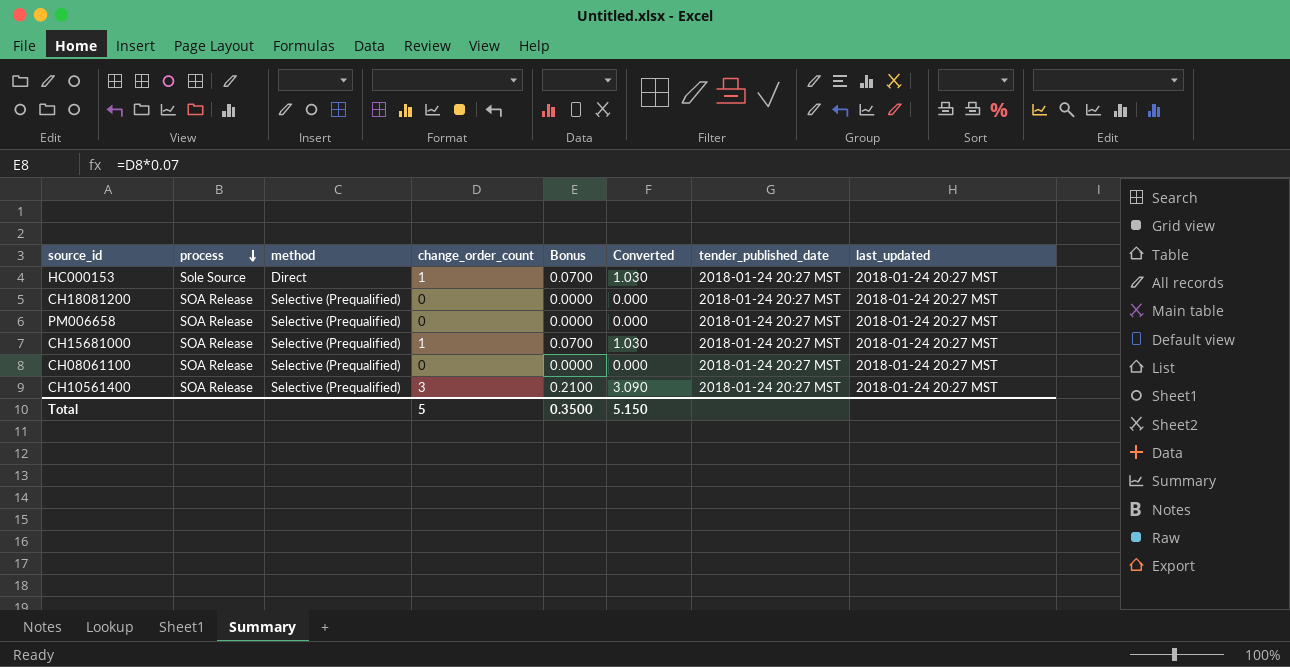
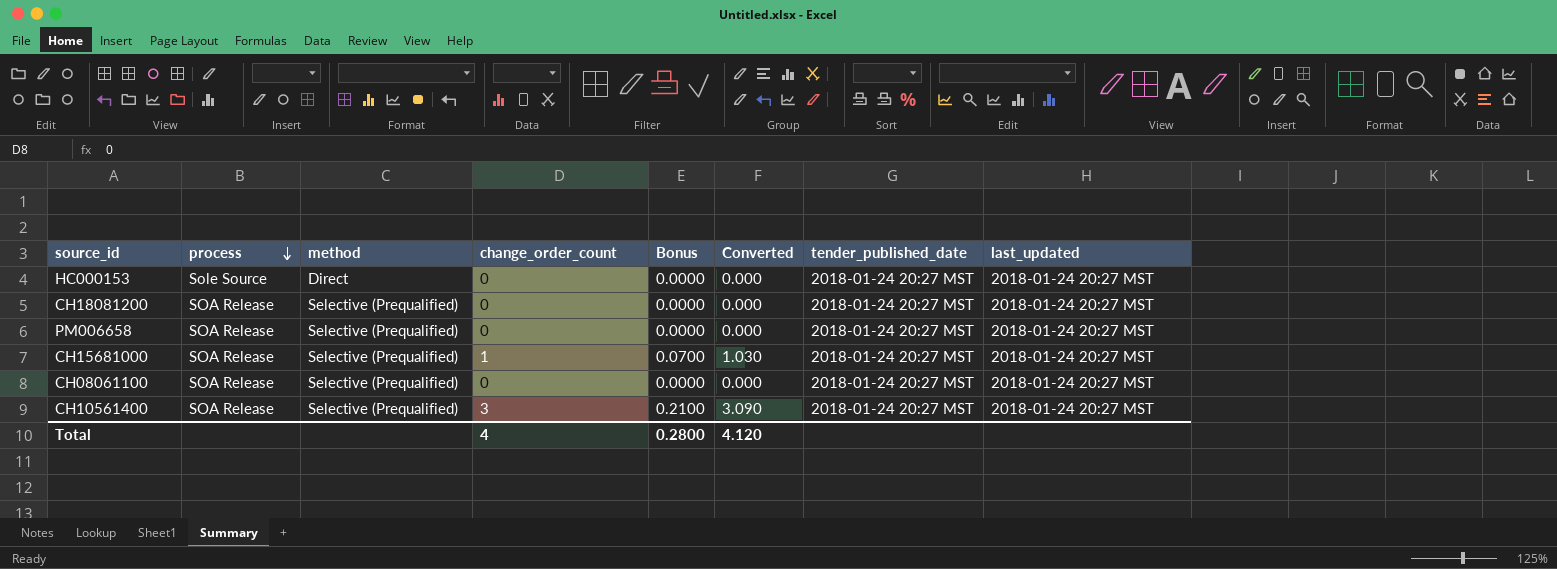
HC000153 | change_order_count: 1 -> 0
HC000153 | Bonus: 0.0700 -> 0.0000
HC000153 | Converted: 1.030 -> 0.000
Total | change_order_count: 5 -> 4
Total | Bonus: 0.3500 -> 0.2800
Total | Converted: 5.150 -> 4.120

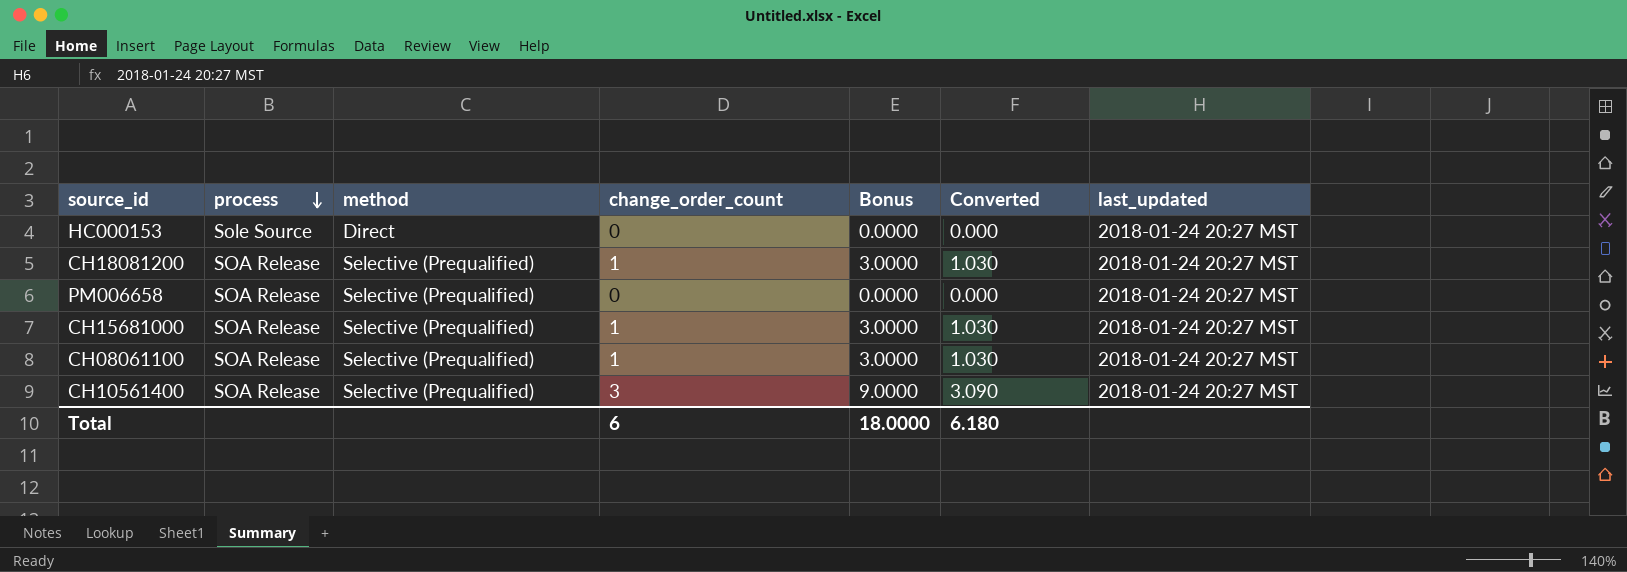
column tender_published_date | position: 7 -> none
column Bonus | formula: [change_order_count] * 0.07 -> [change_order_count] * 3
CH18081200 | change_order_count: 0 -> 1
CH18081200 | Converted: 0.000 -> 1.030
CH08061100 | change_order_count: 0 -> 1
CH08061100 | Converted: 0.000 -> 1.030
Total | change_order_count: 4 -> 6
Total | Bonus: 0.2800 -> 18.0000
Total | Converted: 4.120 -> 6.180

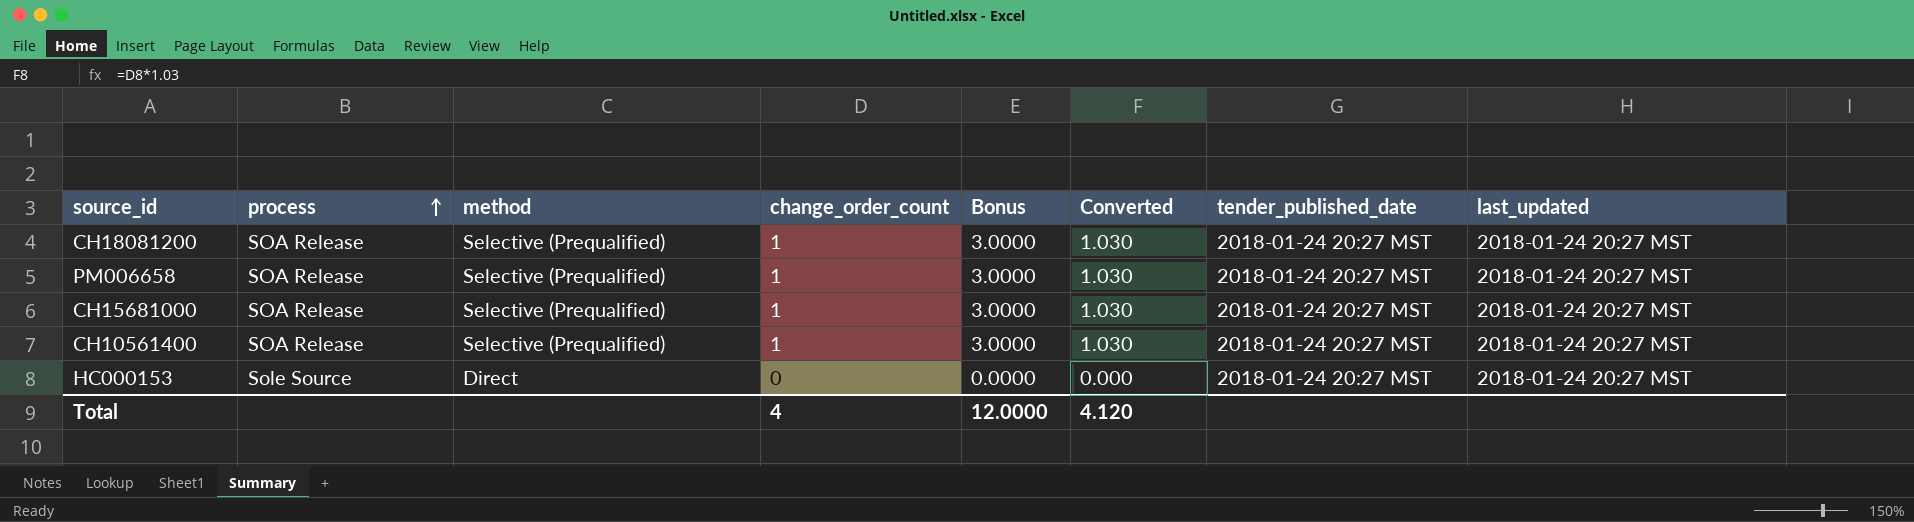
row order: process descending -> process ascending
column tender_published_date | position: none -> 7
row CH08061100: SOA Release | Selective (Prequalified) | 1 | 3.0000 | 1.030 | 2018-01-24 20:27 MST -> none
PM006658 | change_order_count: 0 -> 1
PM006658 | Bonus: 0.0000 -> 3.0000
PM006658 | Converted: 0.000 -> 1.030
CH10561400 | change_order_count: 3 -> 1
CH10561400 | Bonus: 9.0000 -> 3.0000
CH10561400 | Converted: 3.090 -> 1.030
Total | change_order_count: 6 -> 4
Total | Bonus: 18.0000 -> 12.0000
Total | Converted: 6.180 -> 4.120

